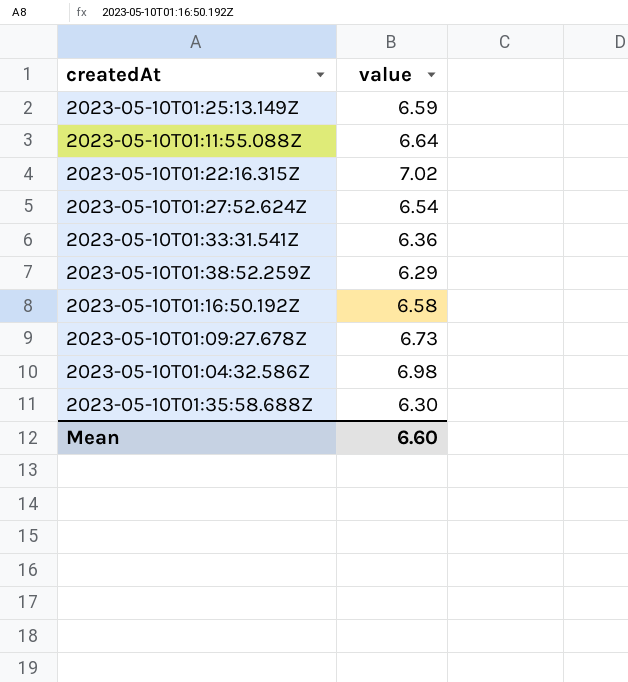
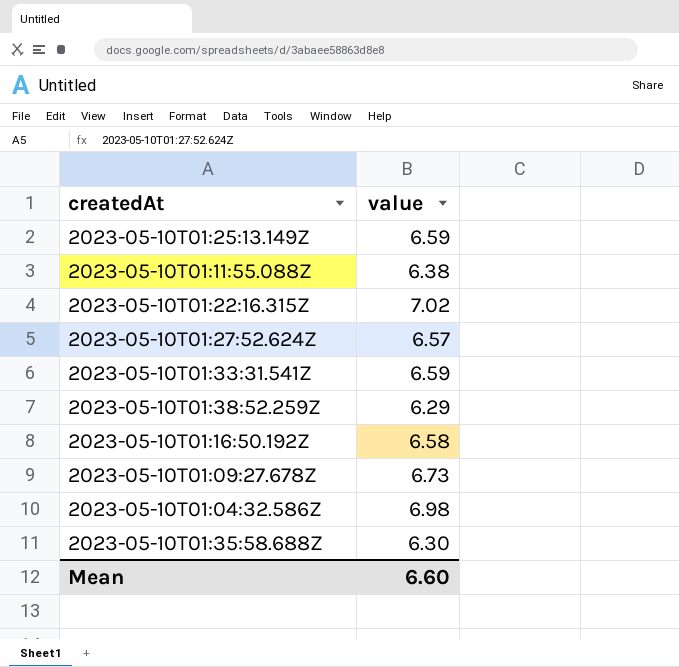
2023-05-10T01:11:55.088Z | value: 6.64 -> 6.38
2023-05-10T01:27:52.624Z | value: 6.54 -> 6.57
2023-05-10T01:33:31.541Z | value: 6.36 -> 6.59

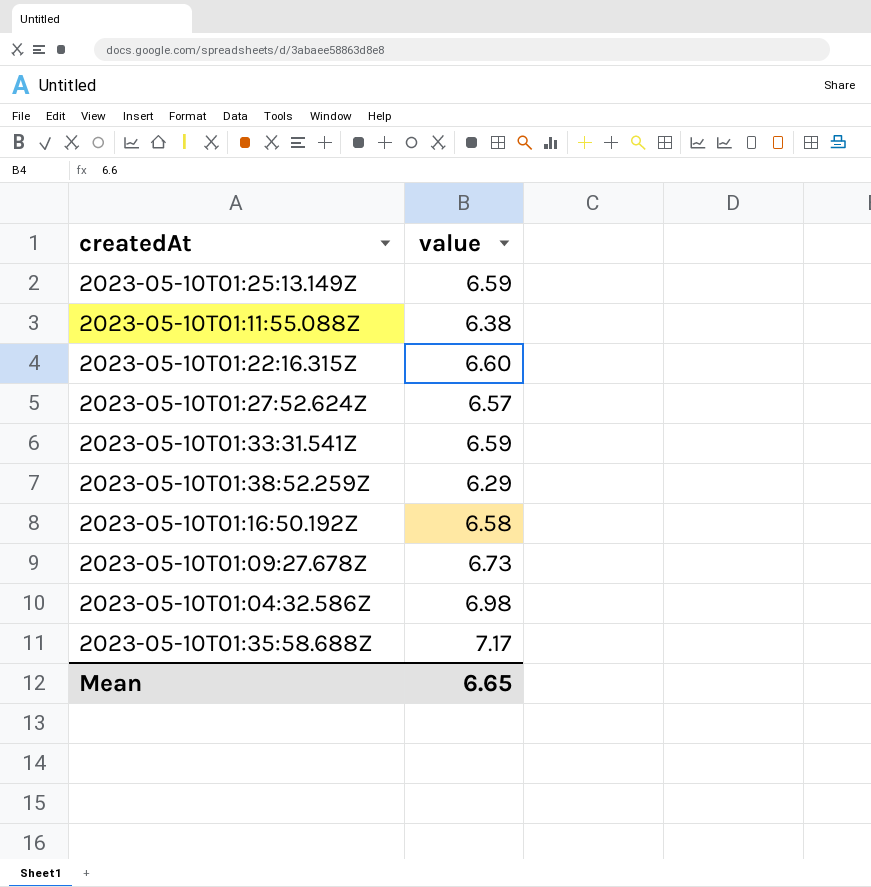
2023-05-10T01:22:16.315Z | value: 7.02 -> 6.60
2023-05-10T01:35:58.688Z | value: 6.30 -> 7.17
Mean | value: 6.60 -> 6.65

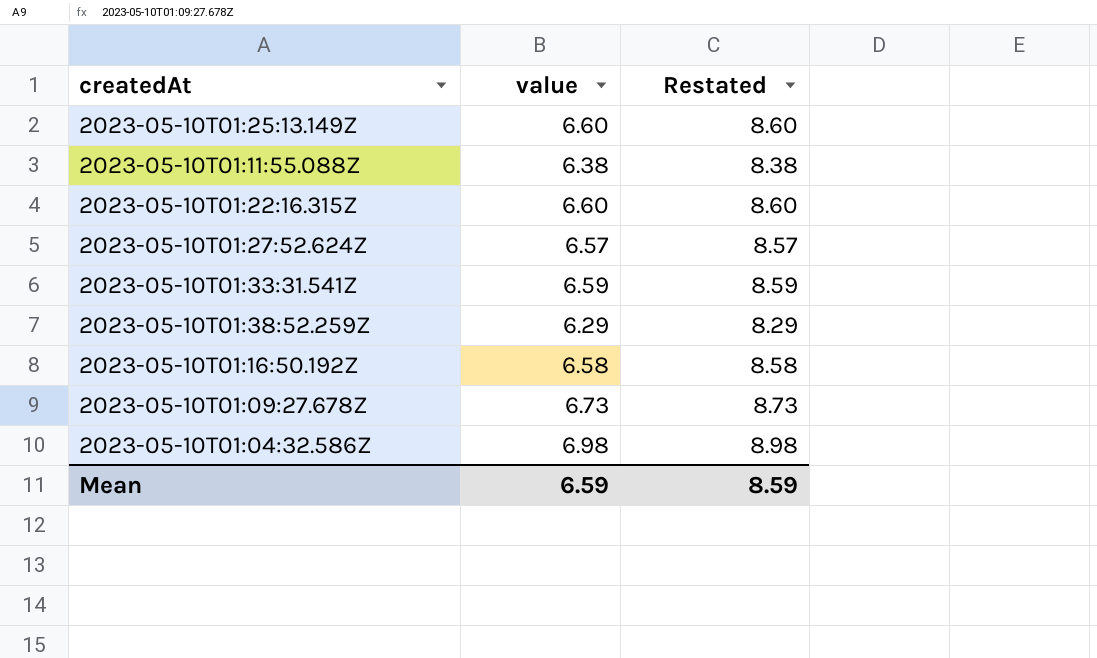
column Restated | formula: none -> [value] + 2
row 2023-05-10T01:35:58.688Z: 7.17 -> none
2023-05-10T01:25:13.149Z | value: 6.59 -> 6.60
Mean | value: 6.65 -> 6.59

